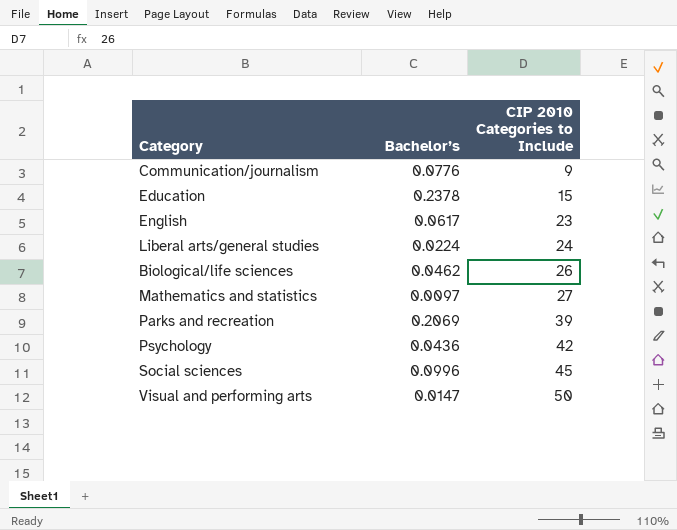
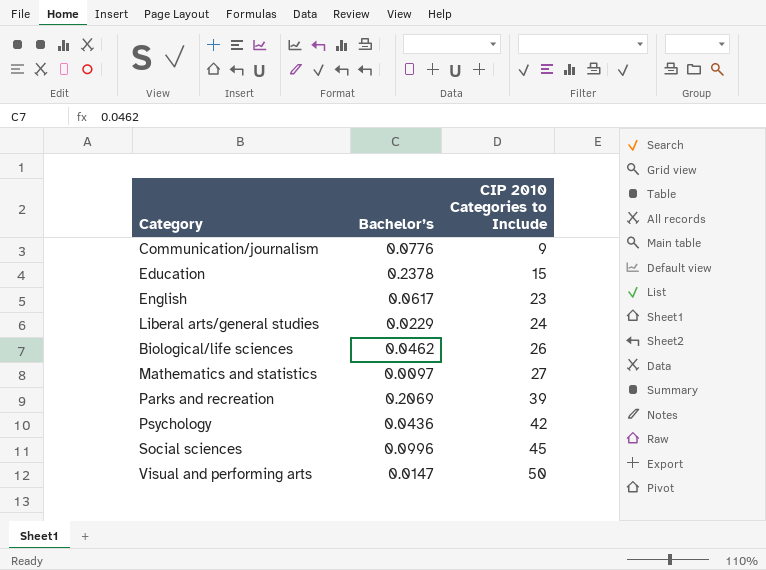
Liberal arts/general studies | Bachelor’s: 0.0224 -> 0.0229

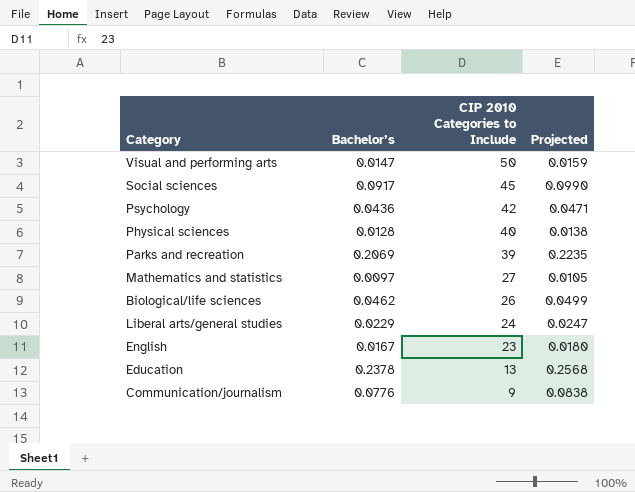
row order: CIP 2010 Categories to Include ascending -> CIP 2010 Categories to Include descending
column Projected | formula: none -> [Bachelor’s] * 1.08
Social sciences | Bachelor’s: 0.0996 -> 0.0917
row Physical sciences: none -> 0.0128 | 40 | 0.0138
English | Bachelor’s: 0.0617 -> 0.0167
Education | CIP 2010 Categories to Include: 15 -> 13

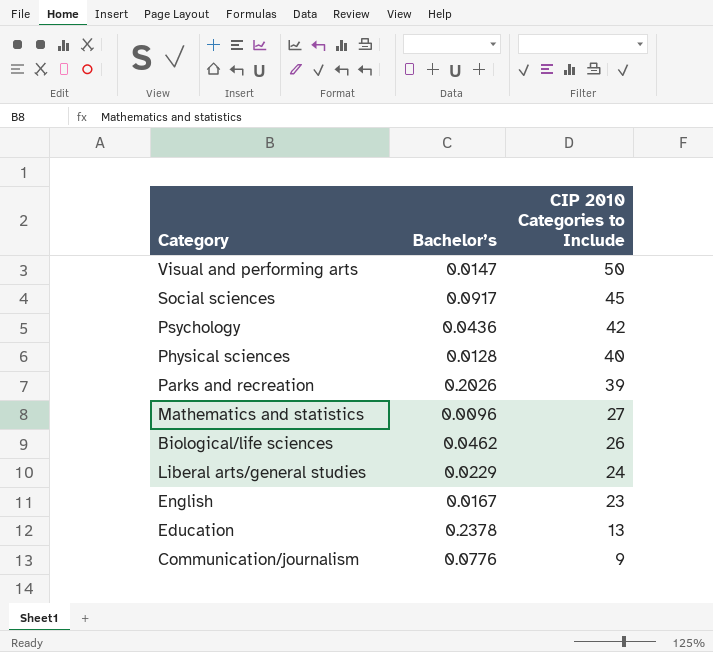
column Projected | formula: [Bachelor’s] * 1.08 -> none
Parks and recreation | Bachelor’s: 0.2069 -> 0.2026
Mathematics and statistics | Bachelor’s: 0.0097 -> 0.0096

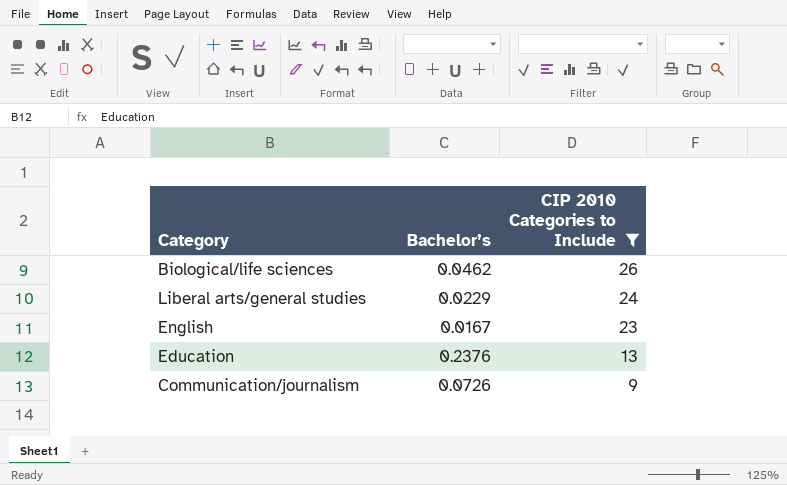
filter: none -> CIP 2010 Categories to Include <= 26
Education | Bachelor’s: 0.2378 -> 0.2376
Communication/journalism | Bachelor’s: 0.0776 -> 0.0726

